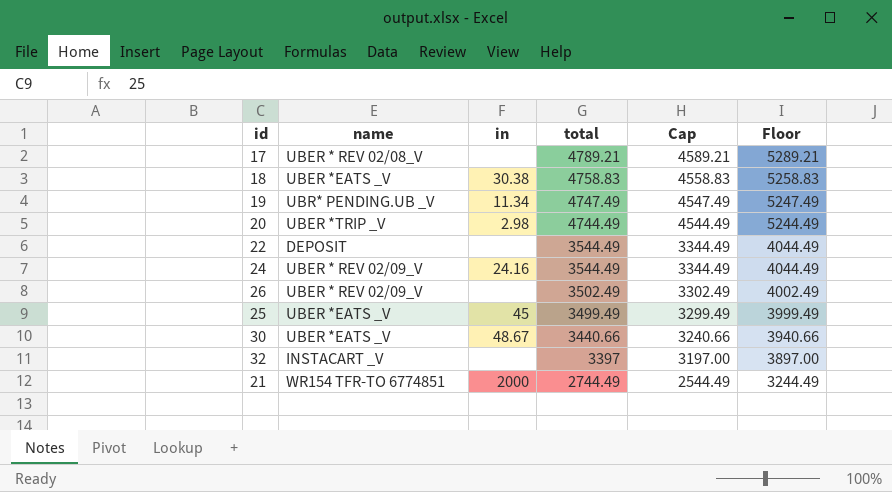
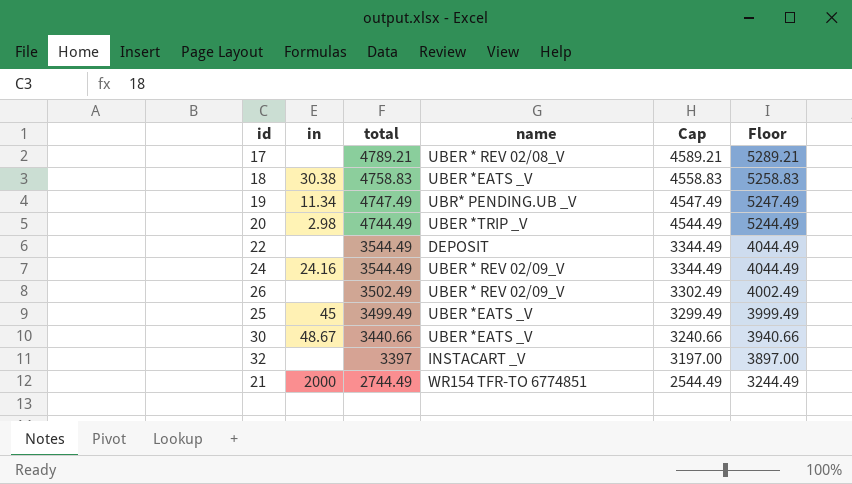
column name | position: 2 -> 4

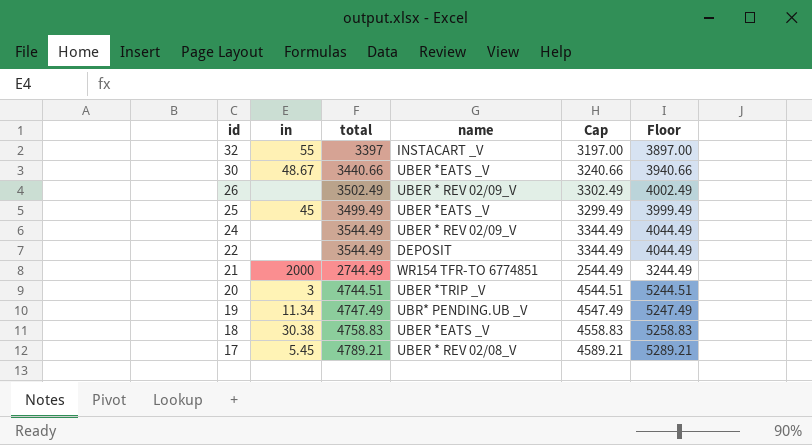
row order: total descending -> id descending
32 | in: none -> 55
24 | in: 24.16 -> none
20 | in: 2.98 -> 3
20 | total: 4744.49 -> 4744.51
20 | Cap: 4544.49 -> 4544.51
20 | Floor: 5244.49 -> 5244.51
17 | in: none -> 5.45

